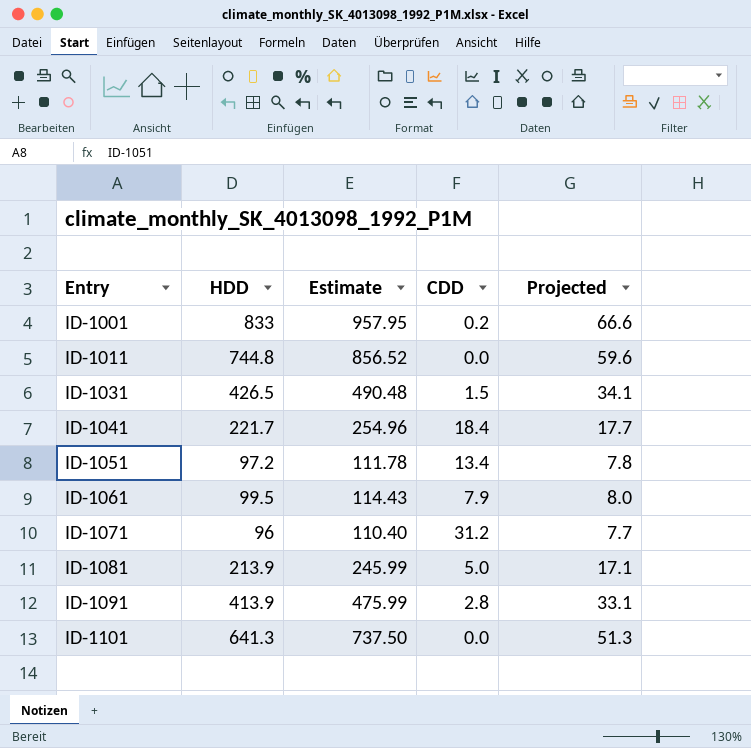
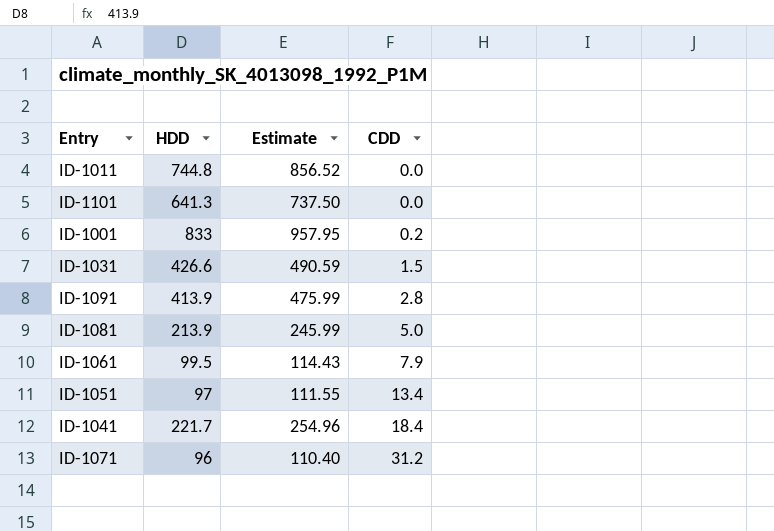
row order: Entry ascending -> CDD ascending
column Projected | formula: [HDD] * 0.08 -> none
ID-1031 | HDD: 426.5 -> 426.6
ID-1031 | Estimate: 490.48 -> 490.59
ID-1051 | HDD: 97.2 -> 97
ID-1051 | Estimate: 111.78 -> 111.55

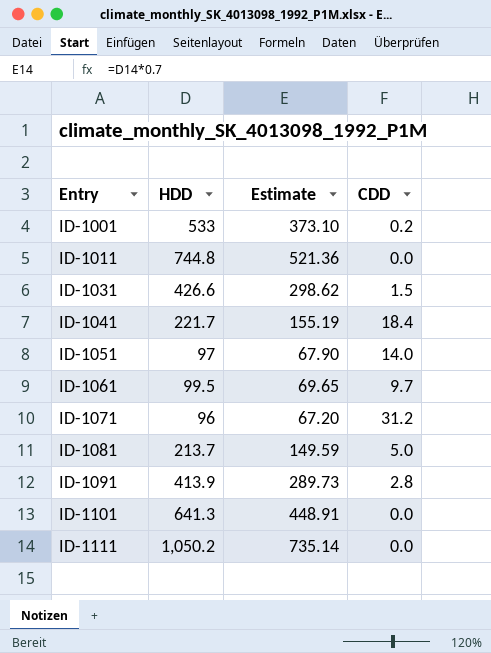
row order: CDD ascending -> Entry ascending
column Estimate | formula: [HDD] * 1.15 -> [HDD] * 0.7
ID-1001 | HDD: 833 -> 533
ID-1051 | CDD: 13.4 -> 14.0
ID-1061 | CDD: 7.9 -> 9.7
ID-1081 | HDD: 213.9 -> 213.7
row ID-1111: none -> 1,050.2 | 735.14 | 0.0

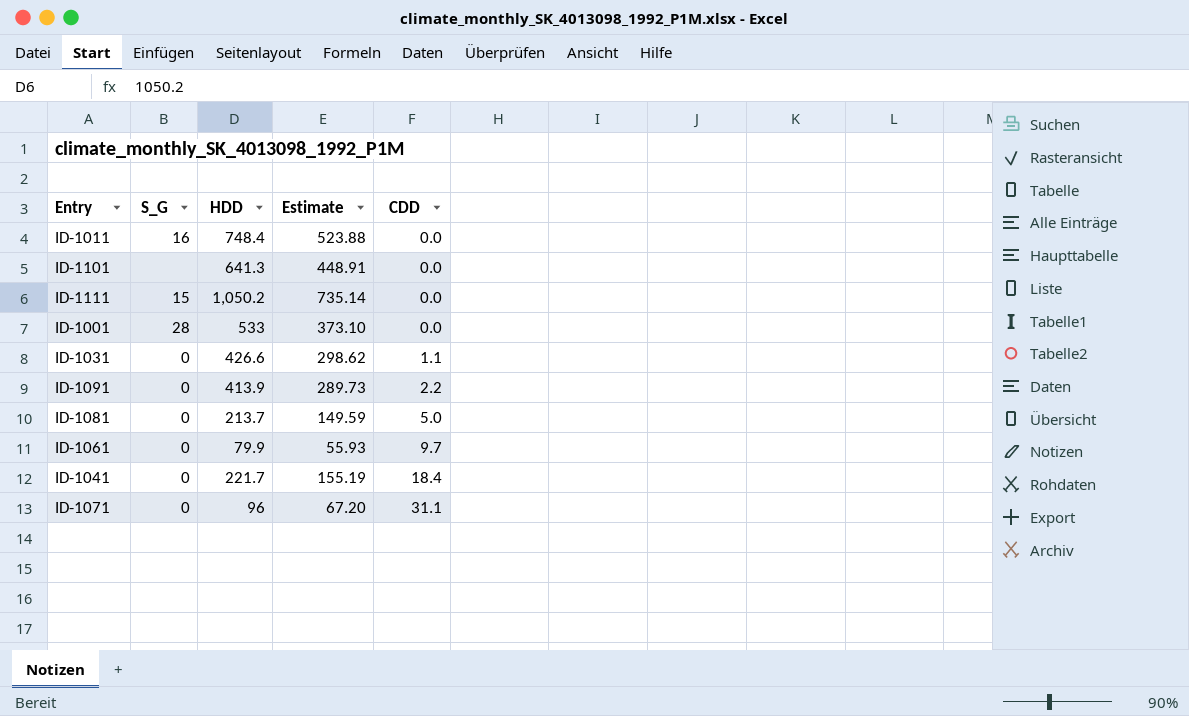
row order: Entry ascending -> CDD ascending
column S_G | position: none -> 2
row ID-1051: 97 | 67.90 | 14.0 -> none
ID-1011 | HDD: 744.8 -> 748.4
ID-1011 | Estimate: 521.36 -> 523.88
ID-1001 | CDD: 0.2 -> 0.0
ID-1031 | CDD: 1.5 -> 1.1
ID-1091 | CDD: 2.8 -> 2.2
ID-1061 | HDD: 99.5 -> 79.9
ID-1061 | Estimate: 69.65 -> 55.93
ID-1071 | CDD: 31.2 -> 31.1

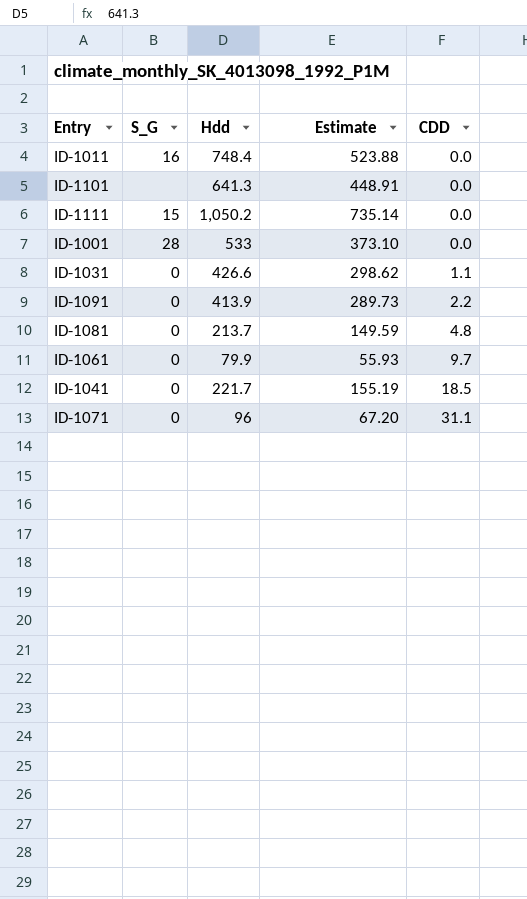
column name: HDD -> Hdd
ID-1081 | CDD: 5.0 -> 4.8
ID-1041 | CDD: 18.4 -> 18.5

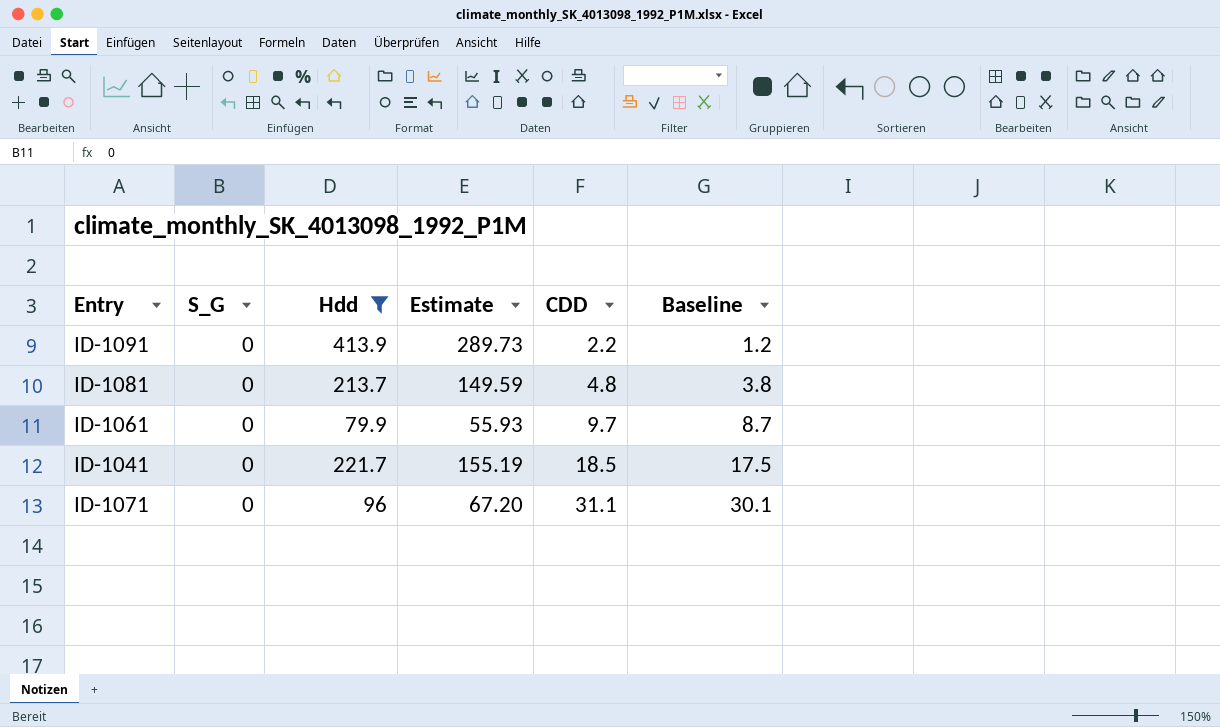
filter: none -> Hdd <= 413.9
column Baseline | formula: none -> [CDD] - 1

